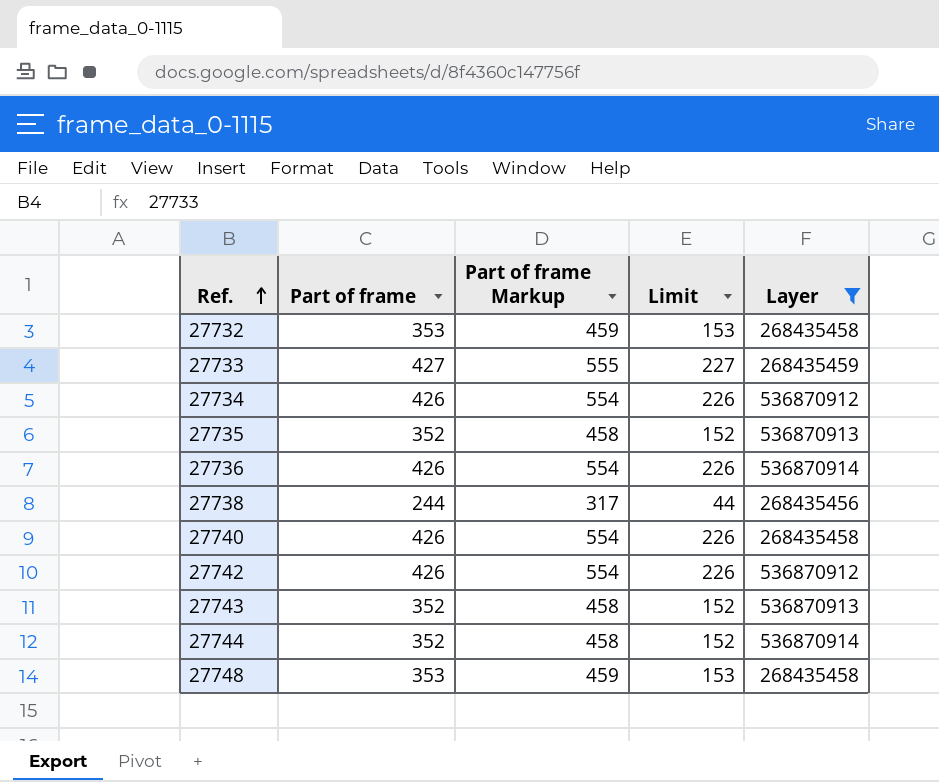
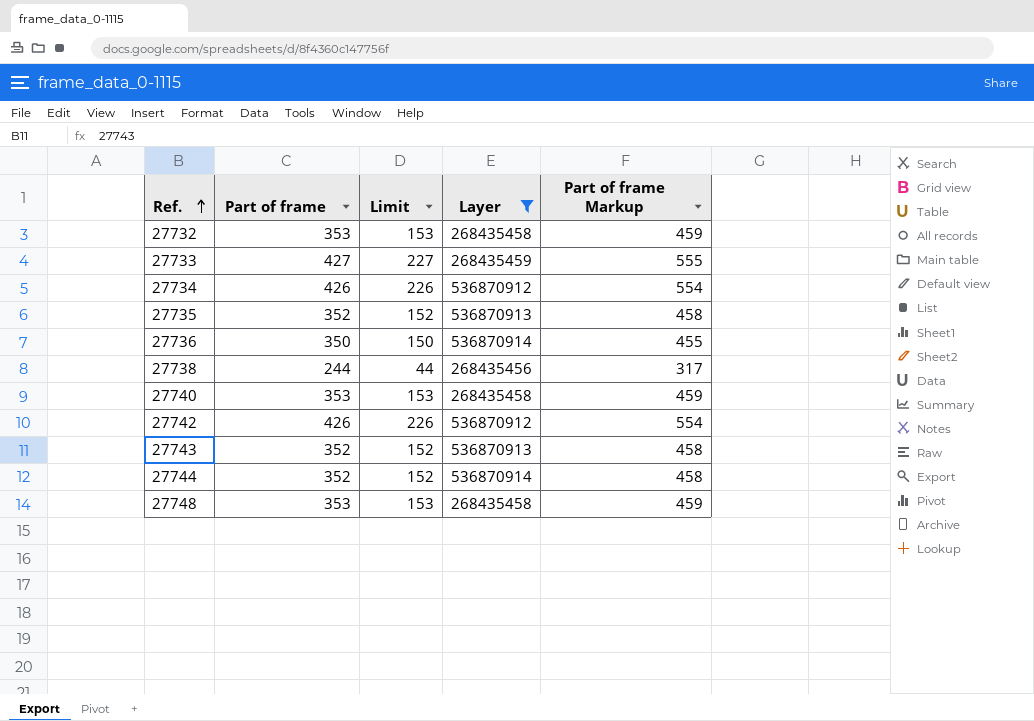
column Part of frame Markup | position: 3 -> 5
27736 | Part of frame: 426 -> 350
27736 | Limit: 226 -> 150
27736 | Part of frame Markup: 554 -> 455
27740 | Part of frame: 426 -> 353
27740 | Limit: 226 -> 153
27740 | Part of frame Markup: 554 -> 459

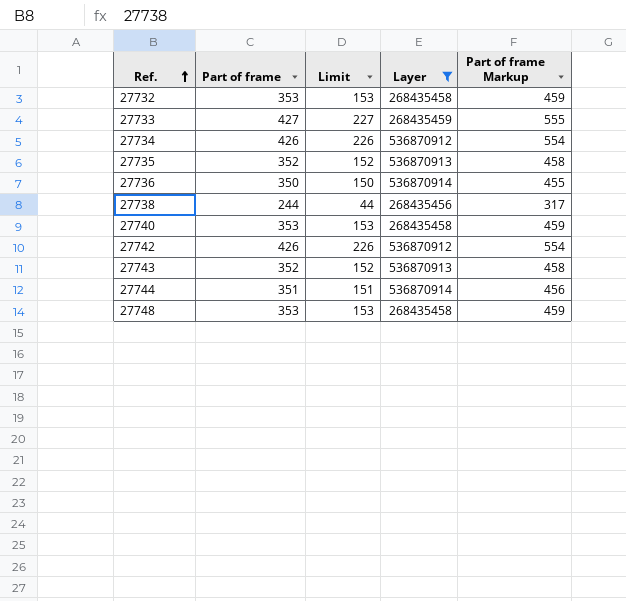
27744 | Part of frame: 352 -> 351
27744 | Limit: 152 -> 151
27744 | Part of frame Markup: 458 -> 456

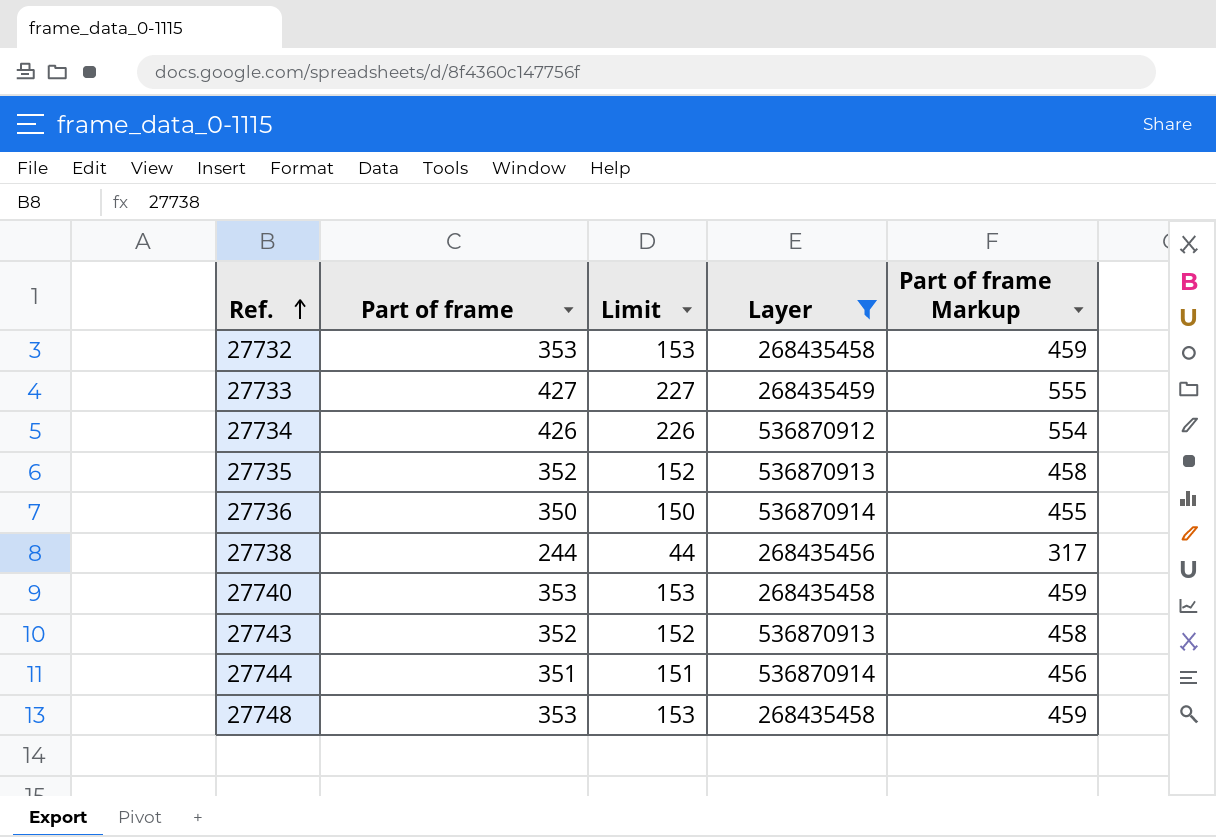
row 27742: 426 | 226 | 536870912 | 554 -> none

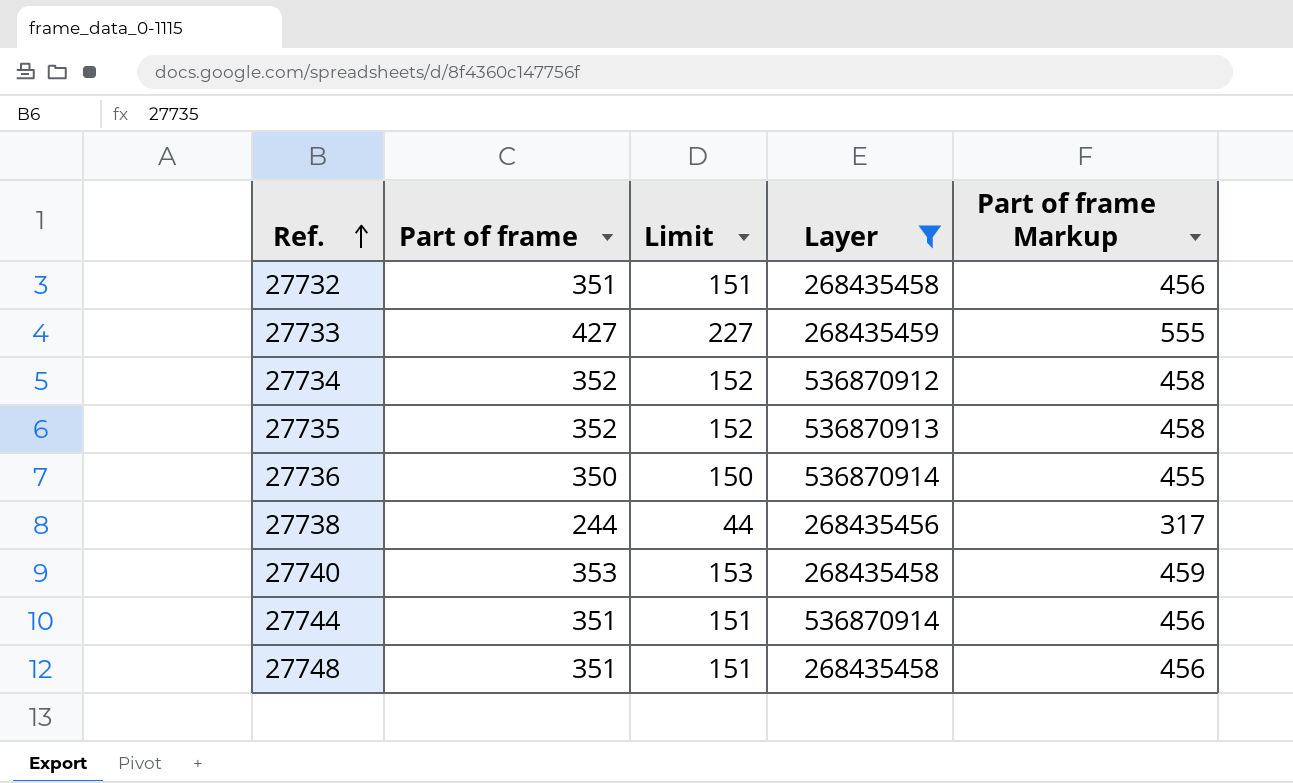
row 27743: 352 | 152 | 536870913 | 458 -> none
27732 | Part of frame: 353 -> 351
27732 | Limit: 153 -> 151
27732 | Part of frame Markup: 459 -> 456
27734 | Part of frame: 426 -> 352
27734 | Limit: 226 -> 152
27734 | Part of frame Markup: 554 -> 458
27748 | Part of frame: 353 -> 351
27748 | Limit: 153 -> 151
27748 | Part of frame Markup: 459 -> 456

